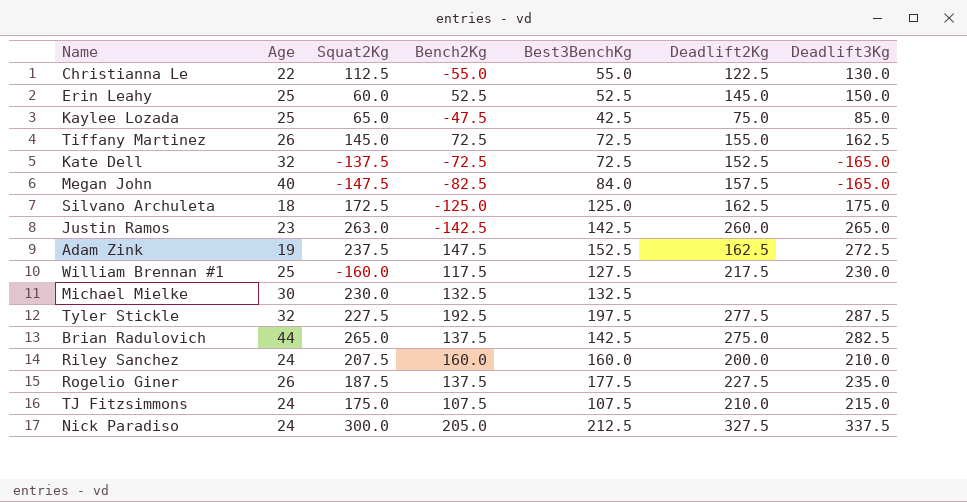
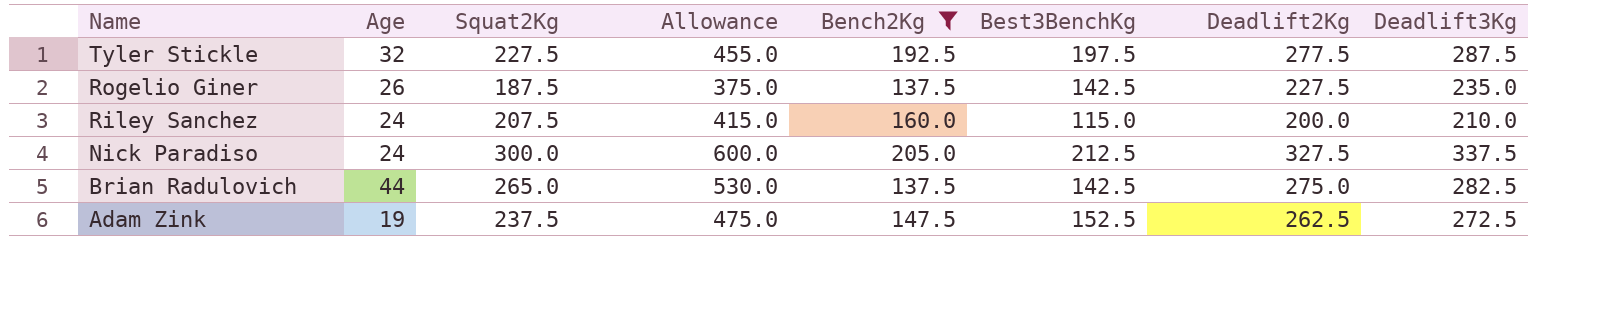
filter: none -> Bench2Kg >= 137.5
row order: none -> Name descending
column Allowance | formula: none -> [Squat2Kg] * 2
Rogelio Giner | Best3BenchKg: 177.5 -> 142.5
Riley Sanchez | Best3BenchKg: 160.0 -> 115.0
Adam Zink | Deadlift2Kg: 162.5 -> 262.5

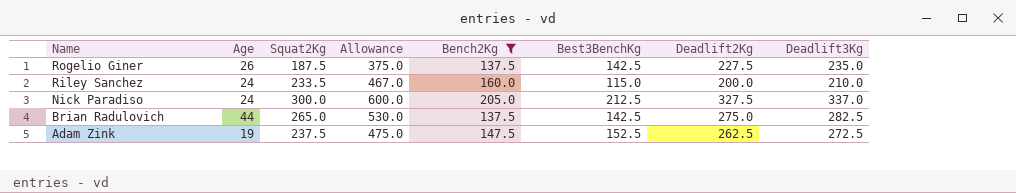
row Tyler Stickle: 32 | 227.5 | 455.0 | 192.5 | 197.5 | 277.5 | 287.5 -> none
Riley Sanchez | Squat2Kg: 207.5 -> 233.5
Riley Sanchez | Allowance: 415.0 -> 467.0
Nick Paradiso | Deadlift3Kg: 337.5 -> 337.0

